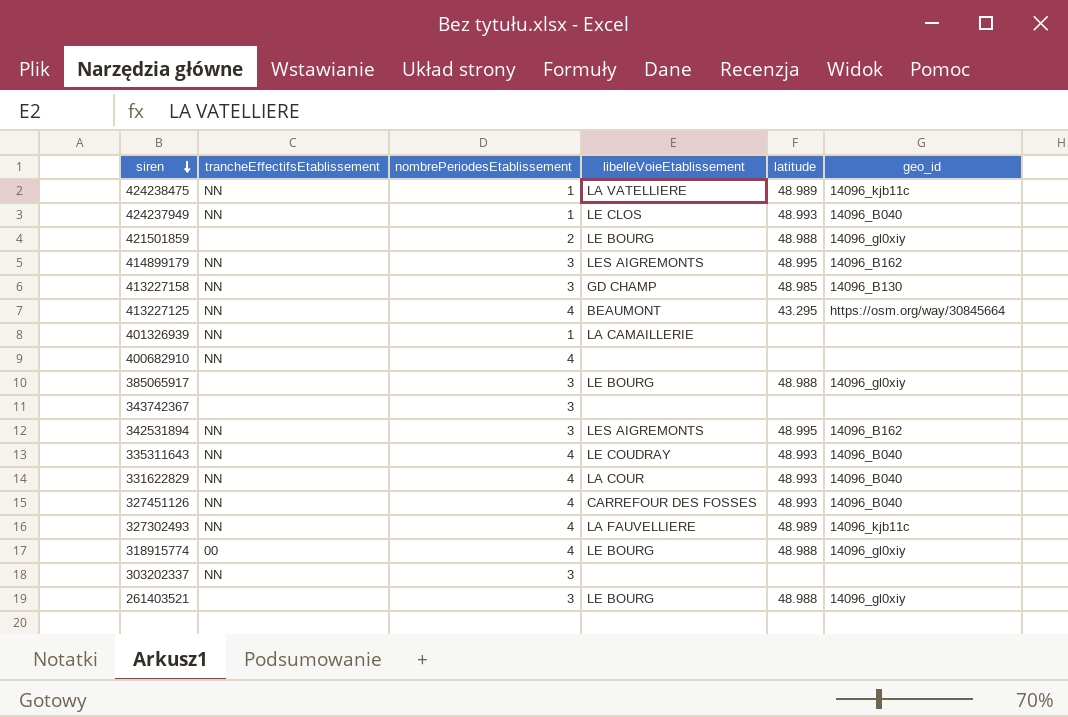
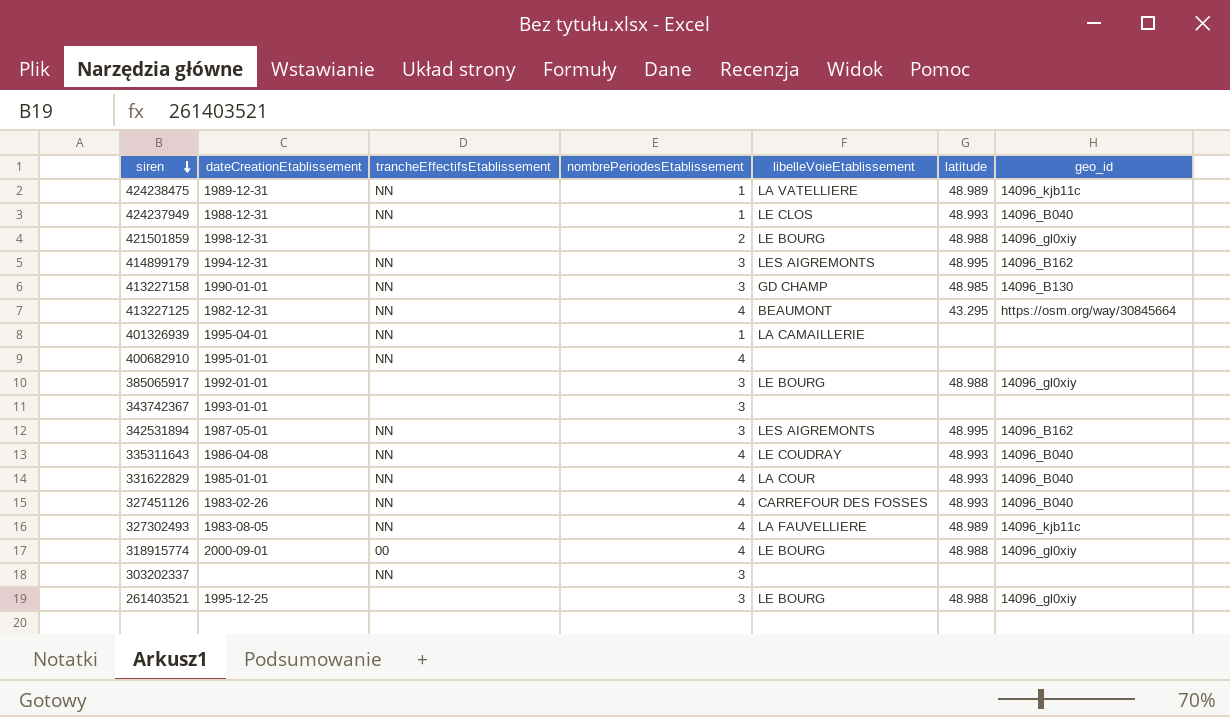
column dateCreationEtablissement | position: none -> 2

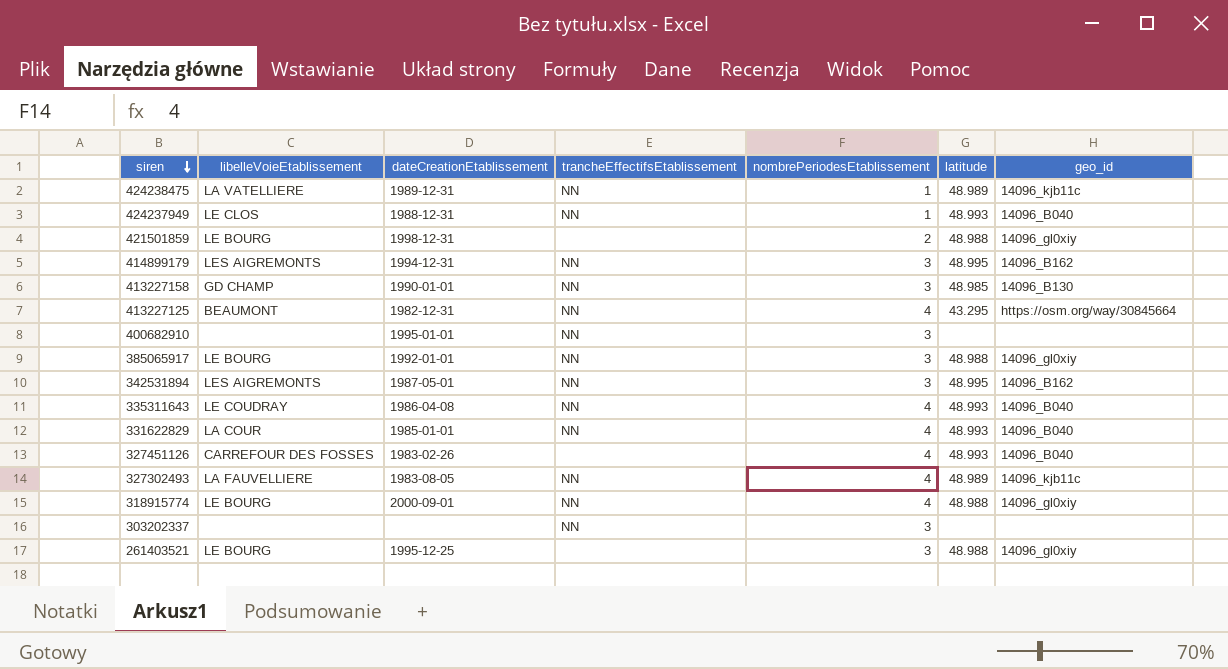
column libelleVoieEtablissement | position: 5 -> 2
row 401326939: 1995-04-01 | NN | 1 | LA CAMAILLERIE | none | none -> none
row 343742367: 1993-01-01 | none | 3 | none | none | none -> none
400682910 | nombrePeriodesEtablissement: 4 -> 3
385065917 | trancheEffectifsEtablissement: none -> NN
327451126 | trancheEffectifsEtablissement: NN -> none
318915774 | trancheEffectifsEtablissement: 00 -> NN

